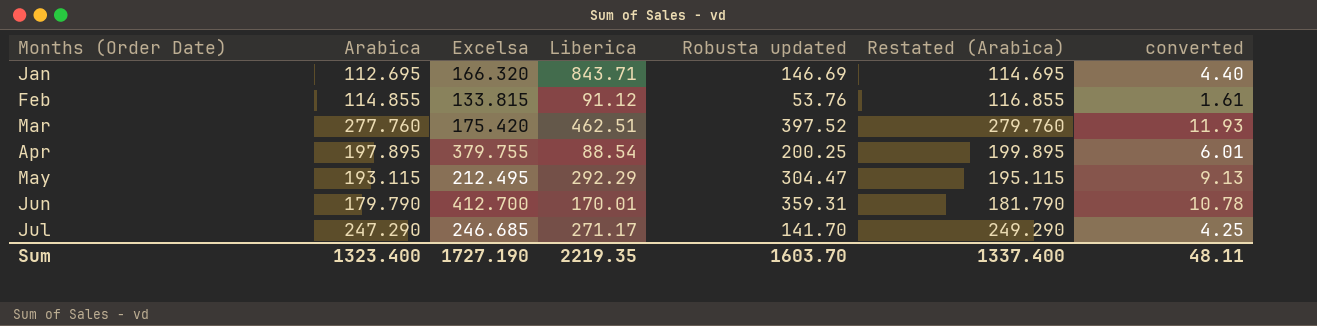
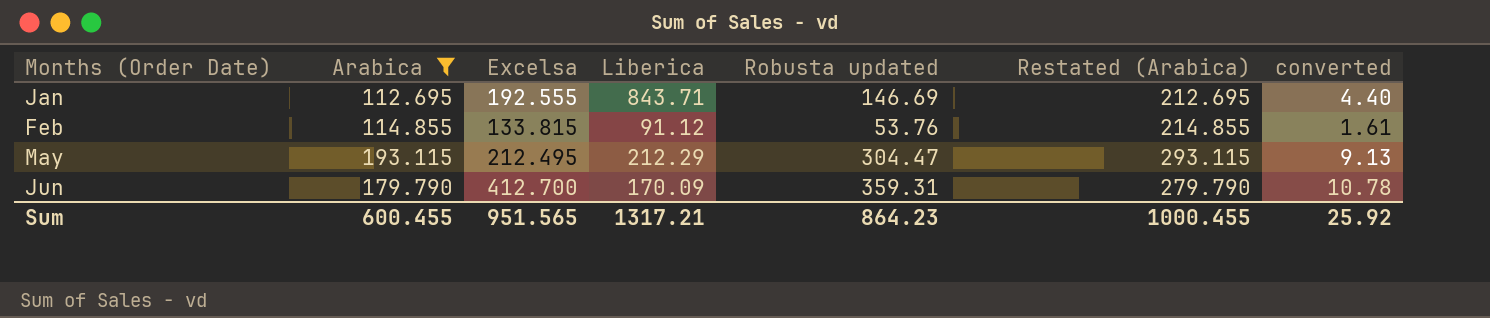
filter: none -> Arabica <= 193.115
column Restated (Arabica) | formula: [Arabica] + 2 -> [Arabica] + 100
Jan | Excelsa: 166.320 -> 192.555
May | Liberica: 292.29 -> 212.29
Jun | Liberica: 170.01 -> 170.09
Sum | Arabica: 1323.400 -> 600.455
Sum | Excelsa: 1727.190 -> 951.565
Sum | Liberica: 2219.35 -> 1317.21
Sum | Robusta updated: 1603.70 -> 864.23
Sum | Restated (Arabica): 1337.400 -> 1000.455
Sum | converted: 48.11 -> 25.92

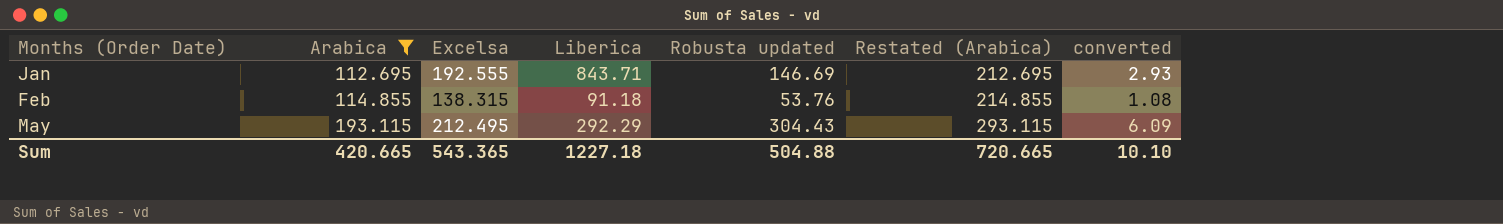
column converted | formula: [Robusta updated] * 0.03 -> [Robusta updated] * 0.02
row Jun: 179.790 | 412.700 | 170.09 | 359.31 | 279.790 | 10.78 -> none
Feb | Excelsa: 133.815 -> 138.315
Feb | Liberica: 91.12 -> 91.18
May | Liberica: 212.29 -> 292.29
May | Robusta updated: 304.47 -> 304.43
Sum | Arabica: 600.455 -> 420.665
Sum | Excelsa: 951.565 -> 543.365
Sum | Liberica: 1317.21 -> 1227.18
Sum | Robusta updated: 864.23 -> 504.88
Sum | Restated (Arabica): 1000.455 -> 720.665
Sum | converted: 25.92 -> 10.10

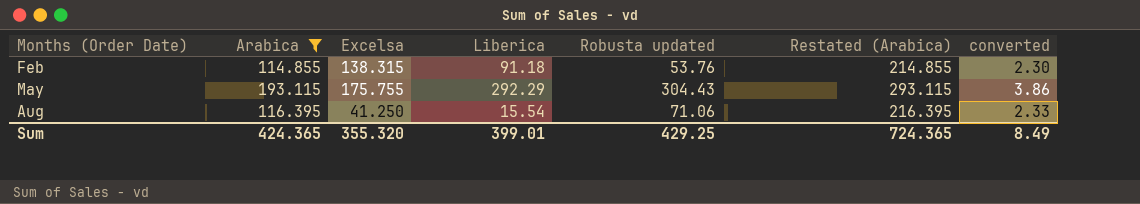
column converted | formula: [Robusta updated] * 0.02 -> [Arabica] * 0.02
row Jan: 112.695 | 192.555 | 843.71 | 146.69 | 212.695 | 2.93 -> none
May | Excelsa: 212.495 -> 175.755
row Aug: none -> 116.395 | 41.250 | 15.54 | 71.06 | 216.395 | 2.33
Sum | Arabica: 420.665 -> 424.365
Sum | Excelsa: 543.365 -> 355.320
Sum | Liberica: 1227.18 -> 399.01
Sum | Robusta updated: 504.88 -> 429.25
Sum | Restated (Arabica): 720.665 -> 724.365
Sum | converted: 10.10 -> 8.49

